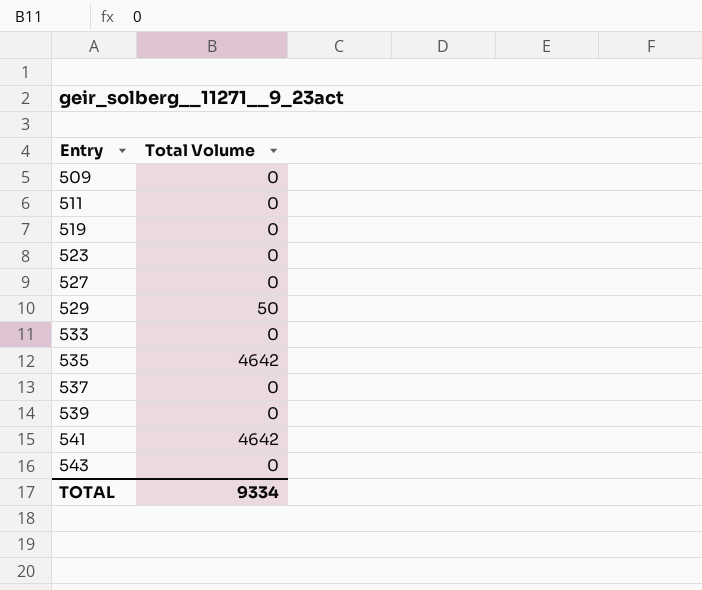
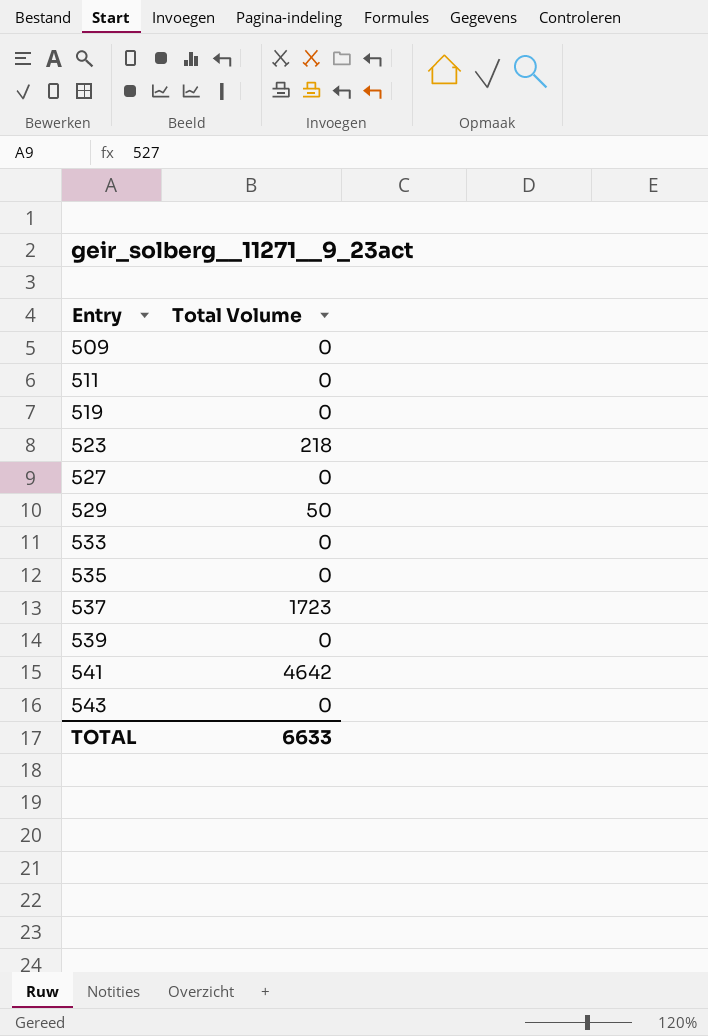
523 | Total Volume: 0 -> 218
535 | Total Volume: 4642 -> 0
537 | Total Volume: 0 -> 1723
TOTAL | Total Volume: 9334 -> 6633

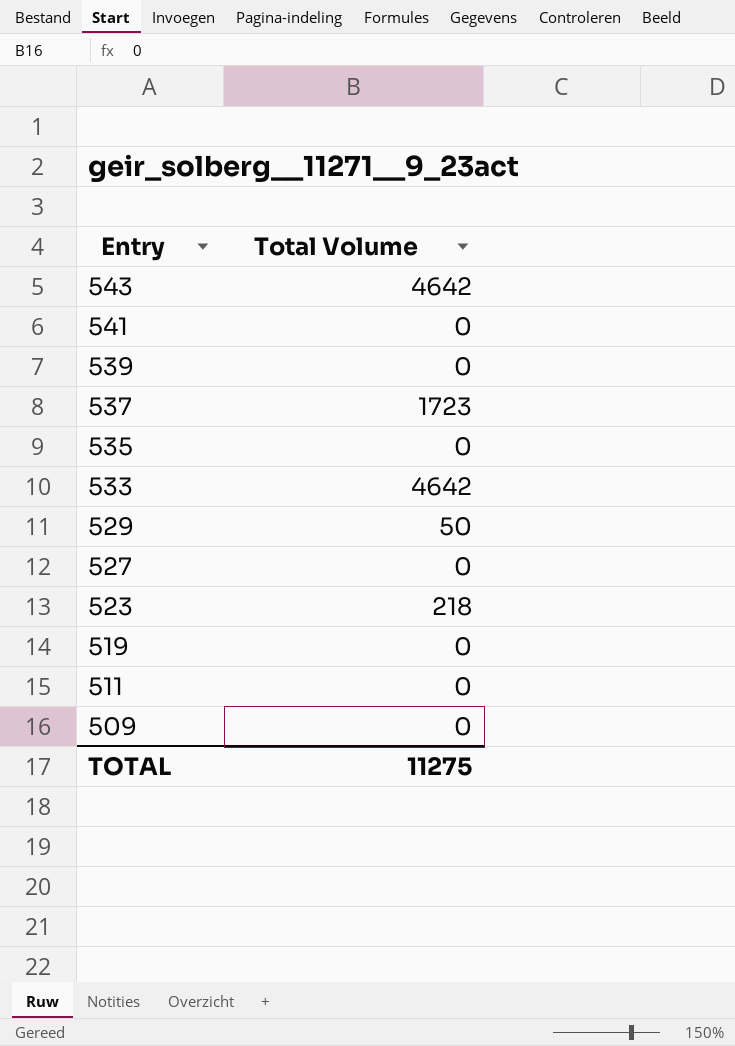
row order: Entry ascending -> Entry descending
543 | Total Volume: 0 -> 4642
541 | Total Volume: 4642 -> 0
533 | Total Volume: 0 -> 4642
TOTAL | Total Volume: 6633 -> 11275

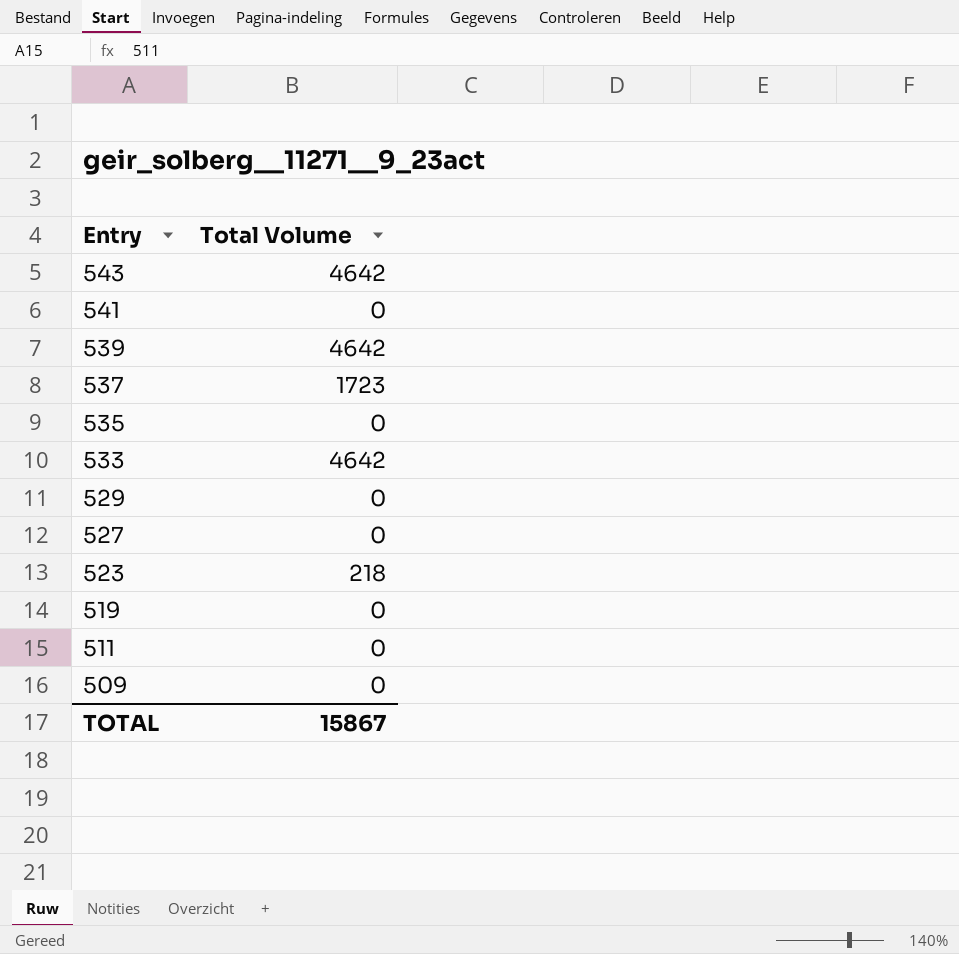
539 | Total Volume: 0 -> 4642
529 | Total Volume: 50 -> 0
TOTAL | Total Volume: 11275 -> 15867

